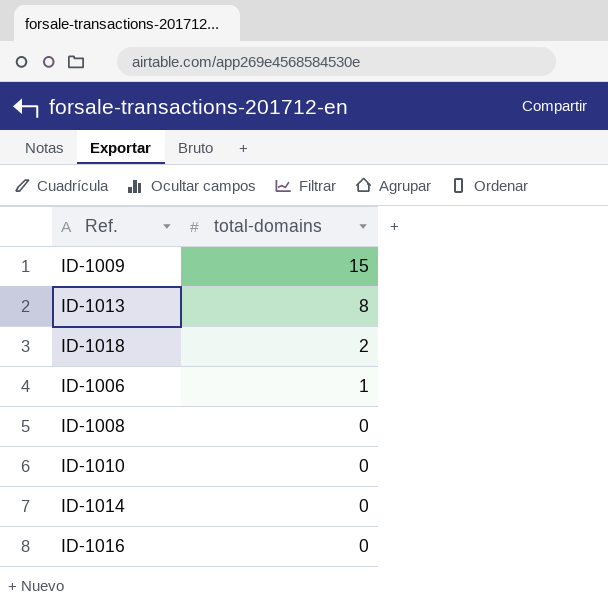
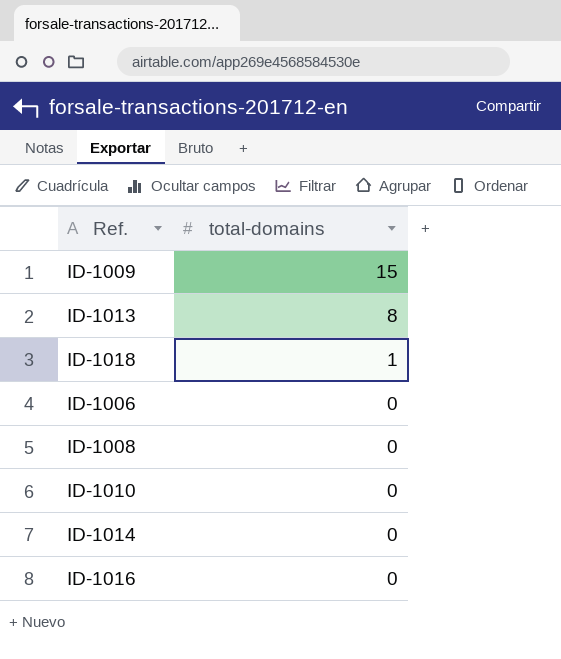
ID-1018 | total-domains: 2 -> 1
ID-1006 | total-domains: 1 -> 0

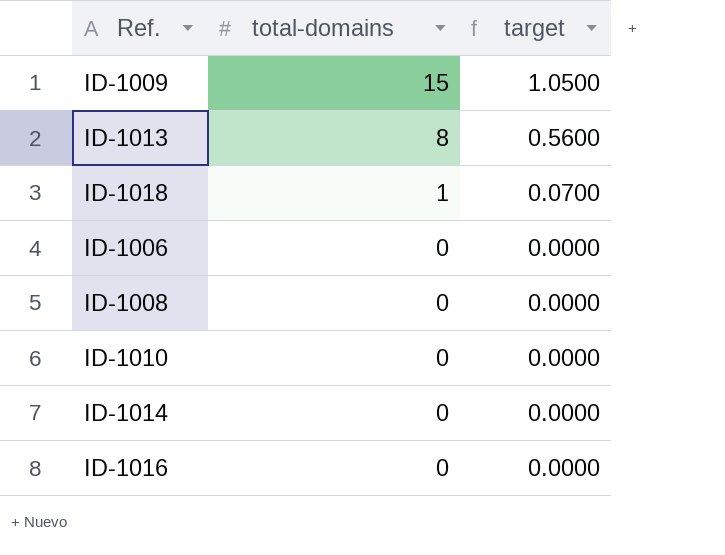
column target | formula: none -> [total-domains] * 0.07

